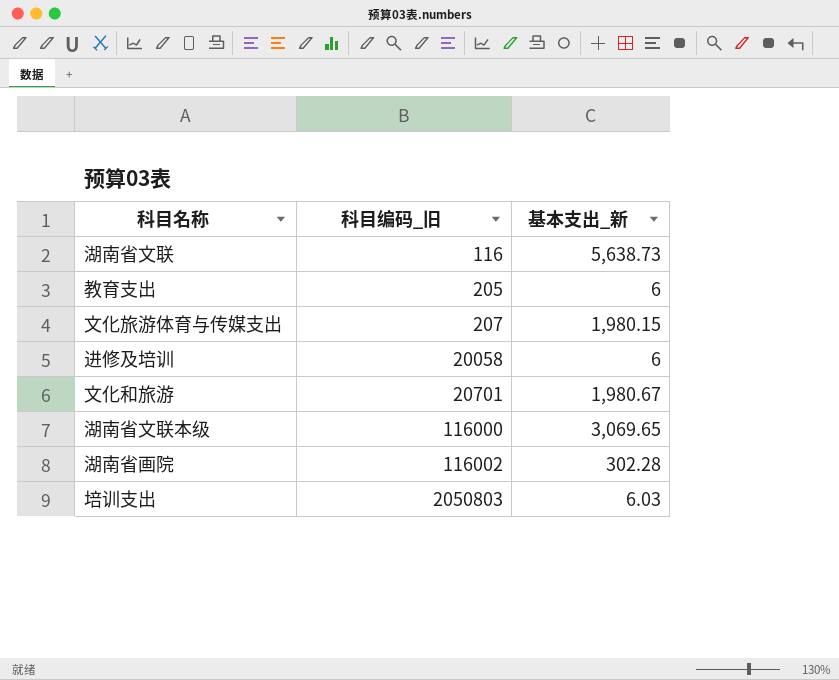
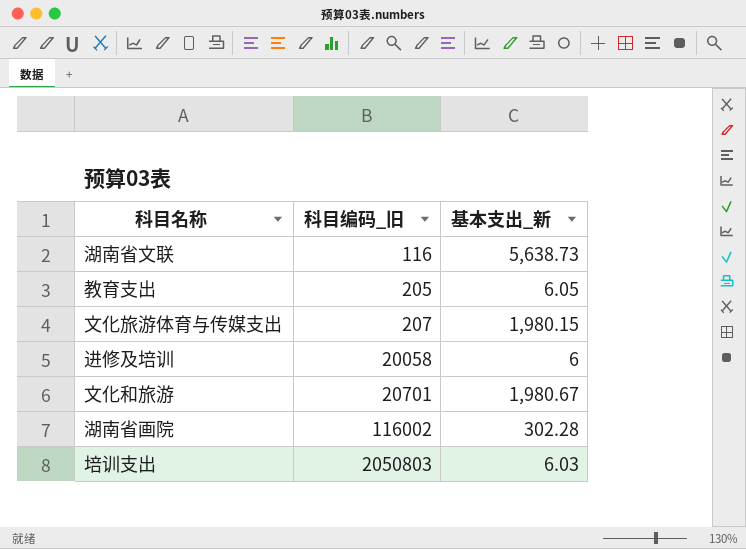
row 湖南省文联本级: 116000 | 3,069.65 -> none
教育支出 | 基本支出_新: 6 -> 6.05

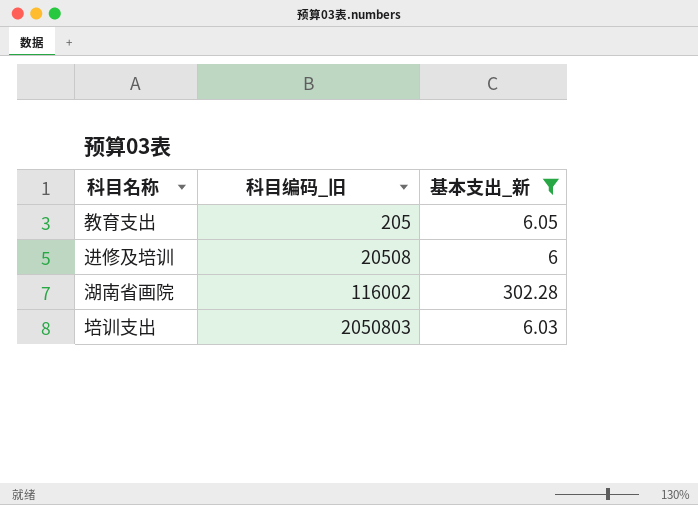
filter: none -> 基本支出_新 <= 302.28
进修及培训 | 科目编码_旧: 20058 -> 20508

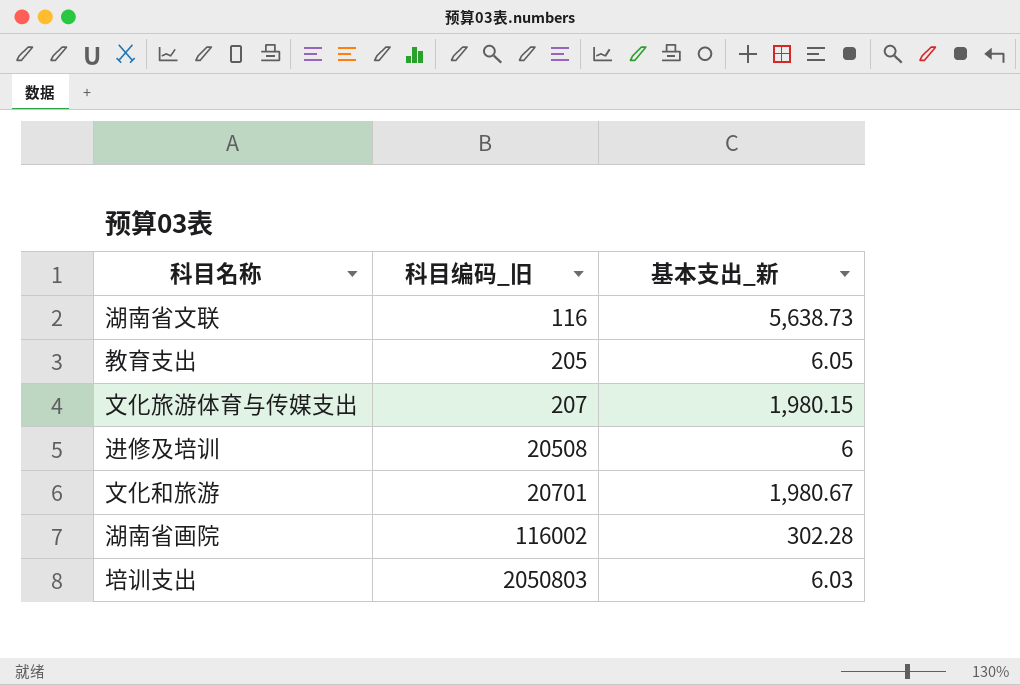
filter: 基本支出_新 <= 302.28 -> none

